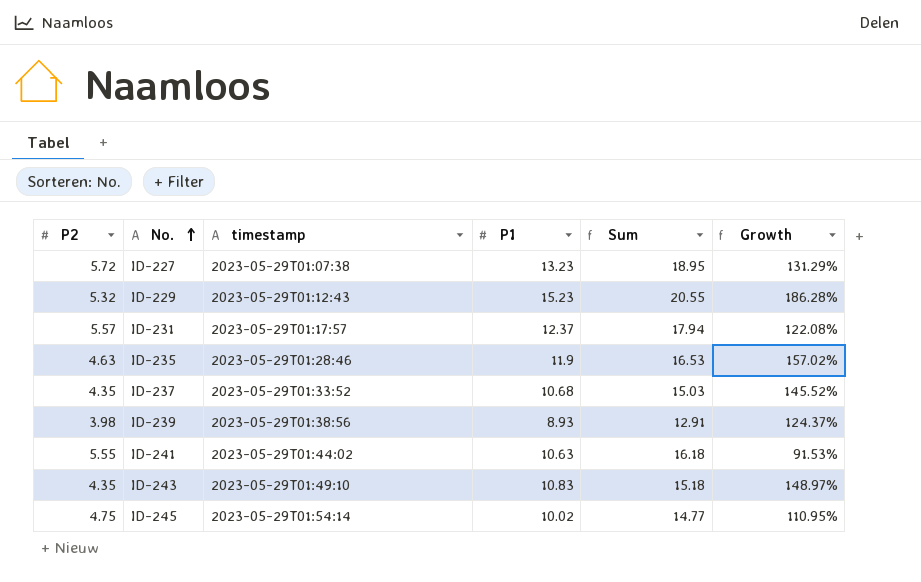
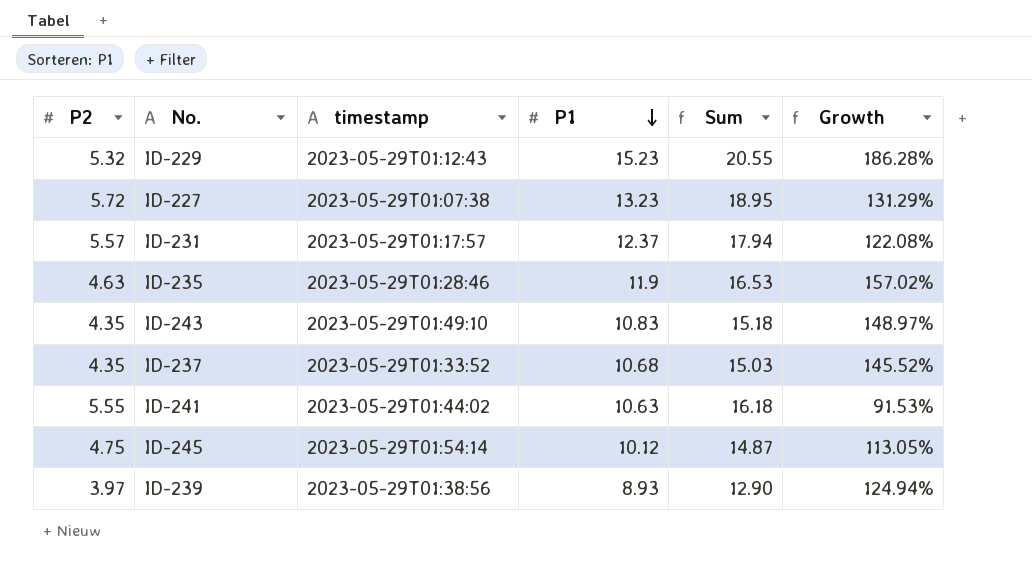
row order: No. ascending -> P1 descending
ID-245 | P1: 10.02 -> 10.12
ID-245 | Sum: 14.77 -> 14.87
ID-245 | Growth: 110.95% -> 113.05%
ID-239 | P2: 3.98 -> 3.97
ID-239 | Sum: 12.91 -> 12.90
ID-239 | Growth: 124.37% -> 124.94%

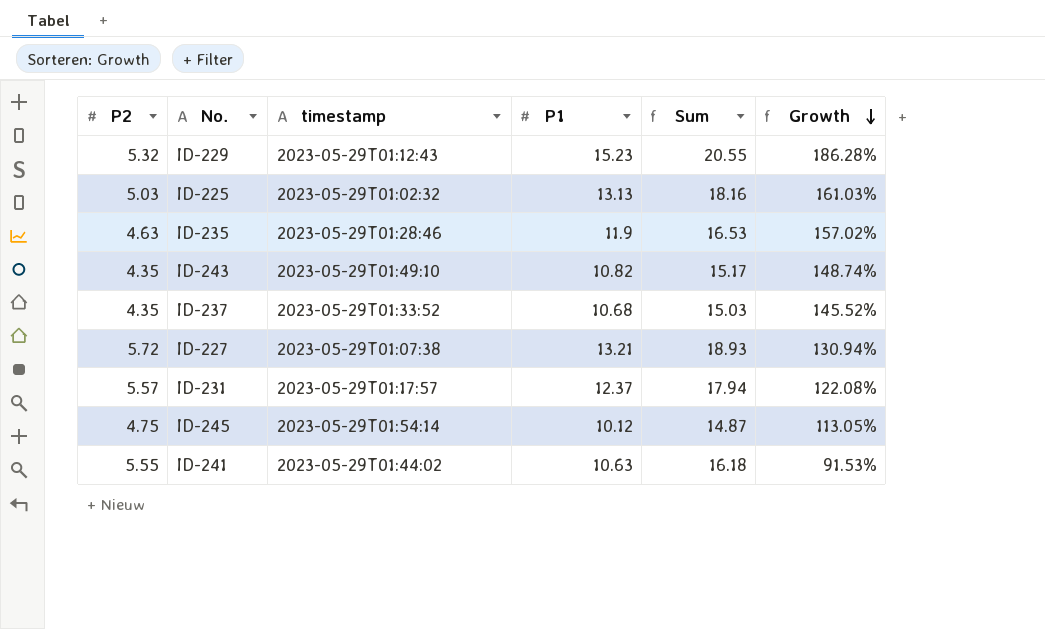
row order: P1 descending -> Growth descending
row ID-239: 3.97 | 2023-05-29T01:38:56 | 8.93 | 12.90 | 124.94% -> none
row ID-225: none -> 5.03 | 2023-05-29T01:02:32 | 13.13 | 18.16 | 161.03%
ID-243 | P1: 10.83 -> 10.82
ID-243 | Sum: 15.18 -> 15.17
ID-243 | Growth: 148.97% -> 148.74%
ID-227 | P1: 13.23 -> 13.21
ID-227 | Sum: 18.95 -> 18.93
ID-227 | Growth: 131.29% -> 130.94%

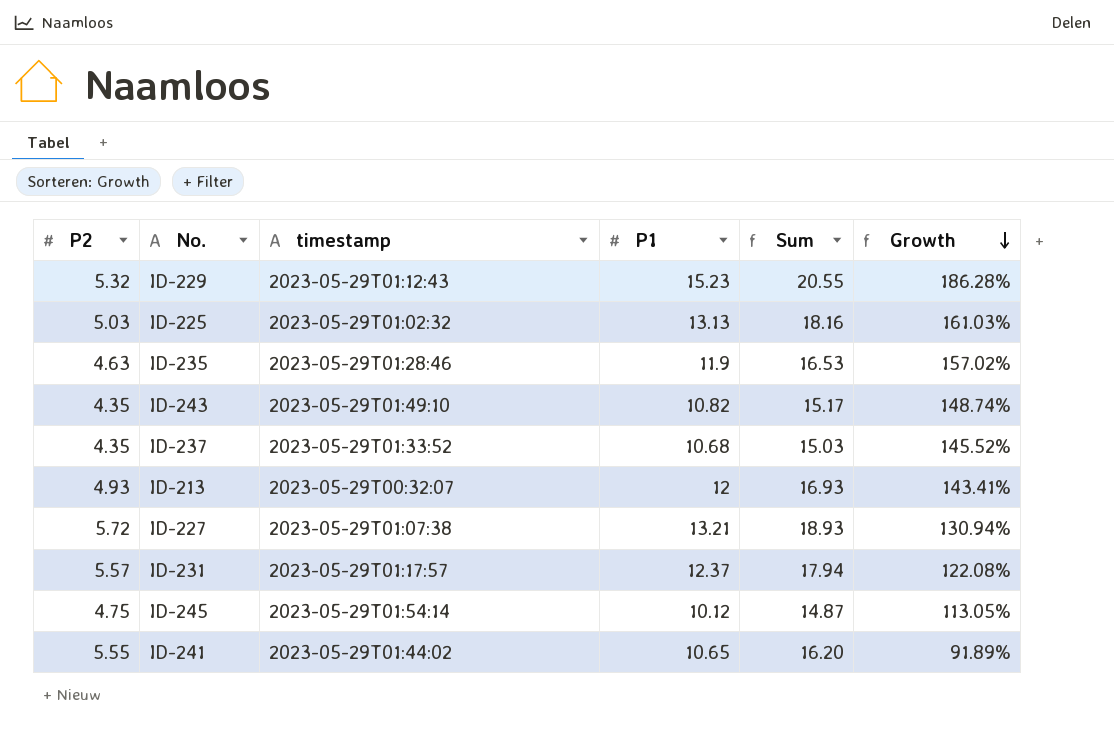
row ID-213: none -> 4.93 | 2023-05-29T00:32:07 | 12 | 16.93 | 143.41%
ID-241 | P1: 10.63 -> 10.65
ID-241 | Sum: 16.18 -> 16.20
ID-241 | Growth: 91.53% -> 91.89%

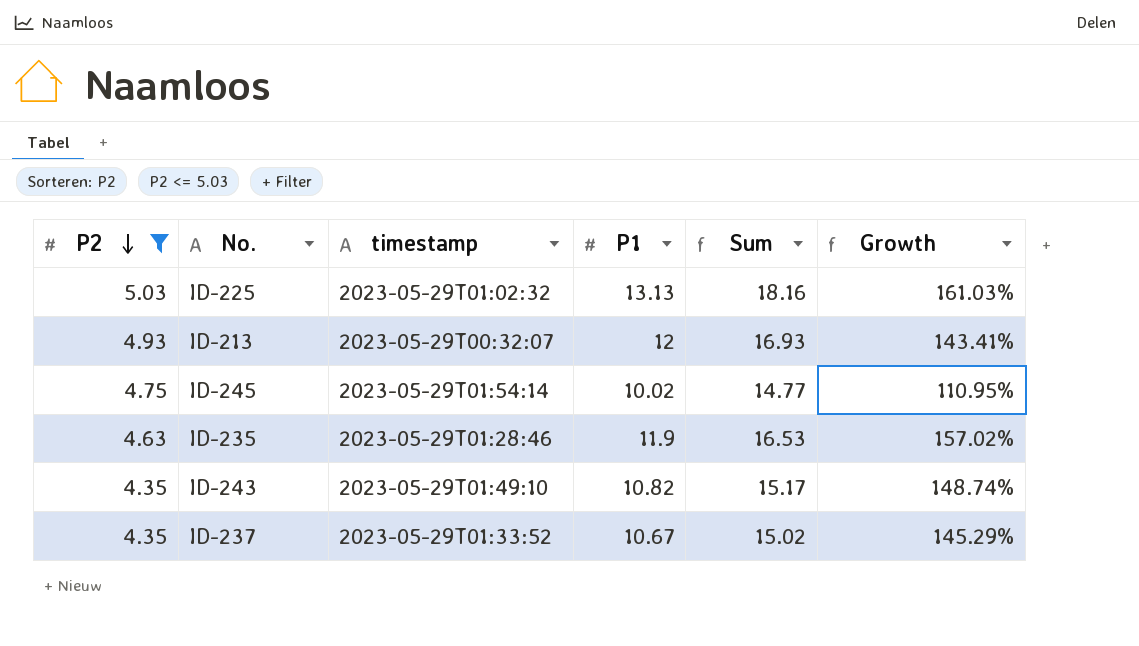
filter: none -> P2 <= 5.03
row order: Growth descending -> P2 descending
ID-245 | P1: 10.12 -> 10.02
ID-245 | Sum: 14.87 -> 14.77
ID-245 | Growth: 113.05% -> 110.95%
ID-237 | P1: 10.68 -> 10.67
ID-237 | Sum: 15.03 -> 15.02
ID-237 | Growth: 145.52% -> 145.29%

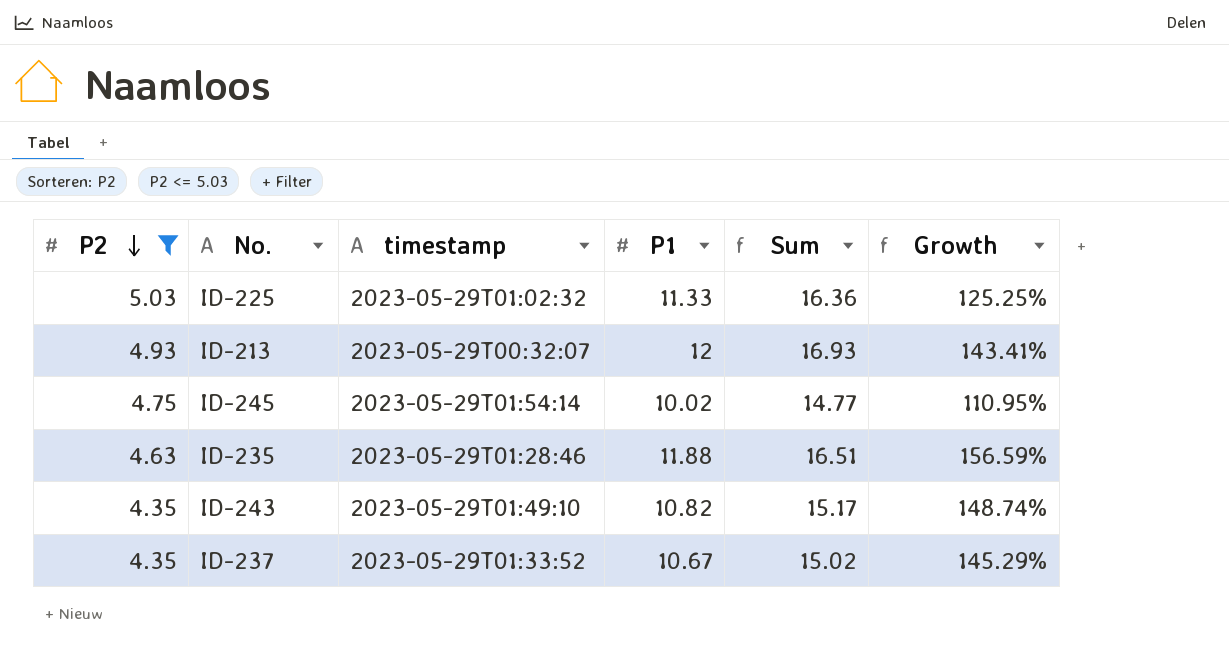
ID-225 | P1: 13.13 -> 11.33
ID-225 | Sum: 18.16 -> 16.36
ID-225 | Growth: 161.03% -> 125.25%
ID-235 | P1: 11.9 -> 11.88
ID-235 | Sum: 16.53 -> 16.51
ID-235 | Growth: 157.02% -> 156.59%

